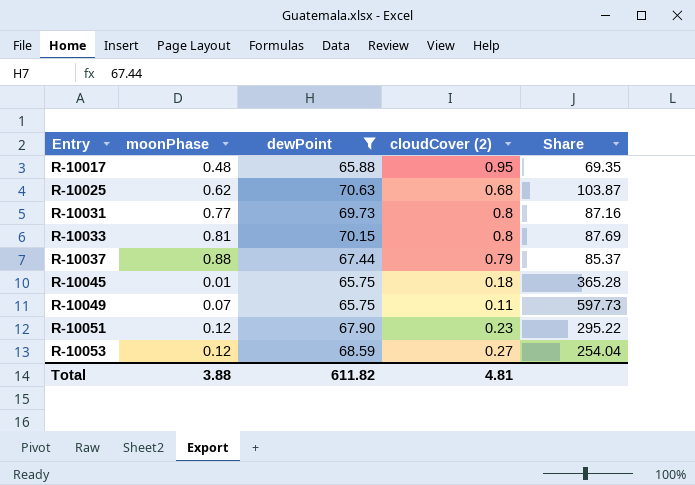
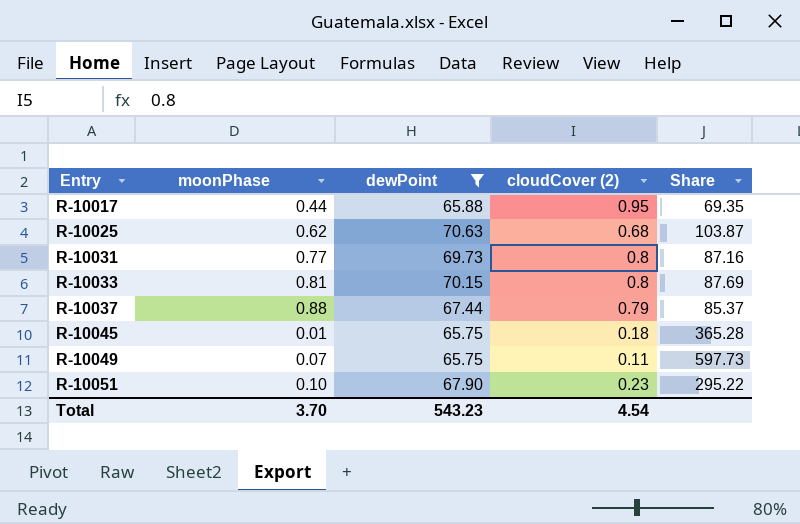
row R-10053: 0.12 | 68.59 | 0.27 | 254.04 -> none
R-10017 | moonPhase: 0.48 -> 0.44
R-10051 | moonPhase: 0.12 -> 0.10
Total | moonPhase: 3.88 -> 3.70
Total | dewPoint: 611.82 -> 543.23
Total | cloudCover (2): 4.81 -> 4.54

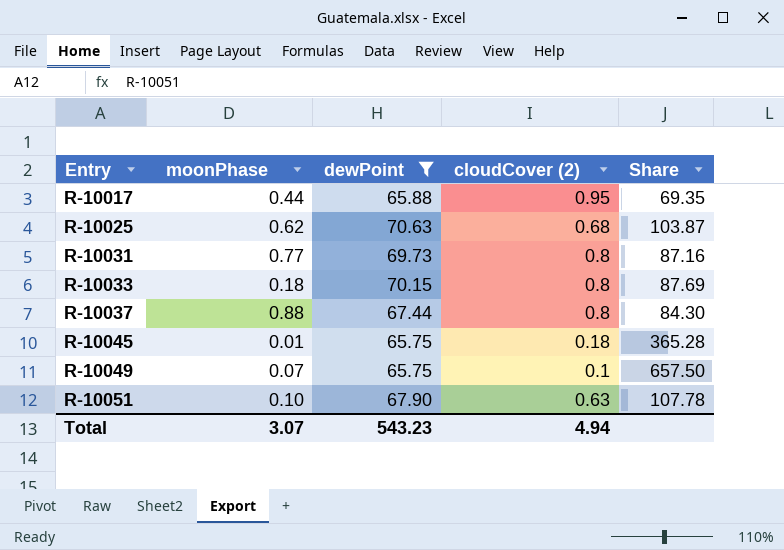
R-10033 | moonPhase: 0.81 -> 0.18
R-10037 | cloudCover (2): 0.79 -> 0.8
R-10037 | Share: 85.37 -> 84.30
R-10049 | cloudCover (2): 0.11 -> 0.1
R-10049 | Share: 597.73 -> 657.50
R-10051 | cloudCover (2): 0.23 -> 0.63
R-10051 | Share: 295.22 -> 107.78
Total | moonPhase: 3.70 -> 3.07
Total | cloudCover (2): 4.54 -> 4.94

